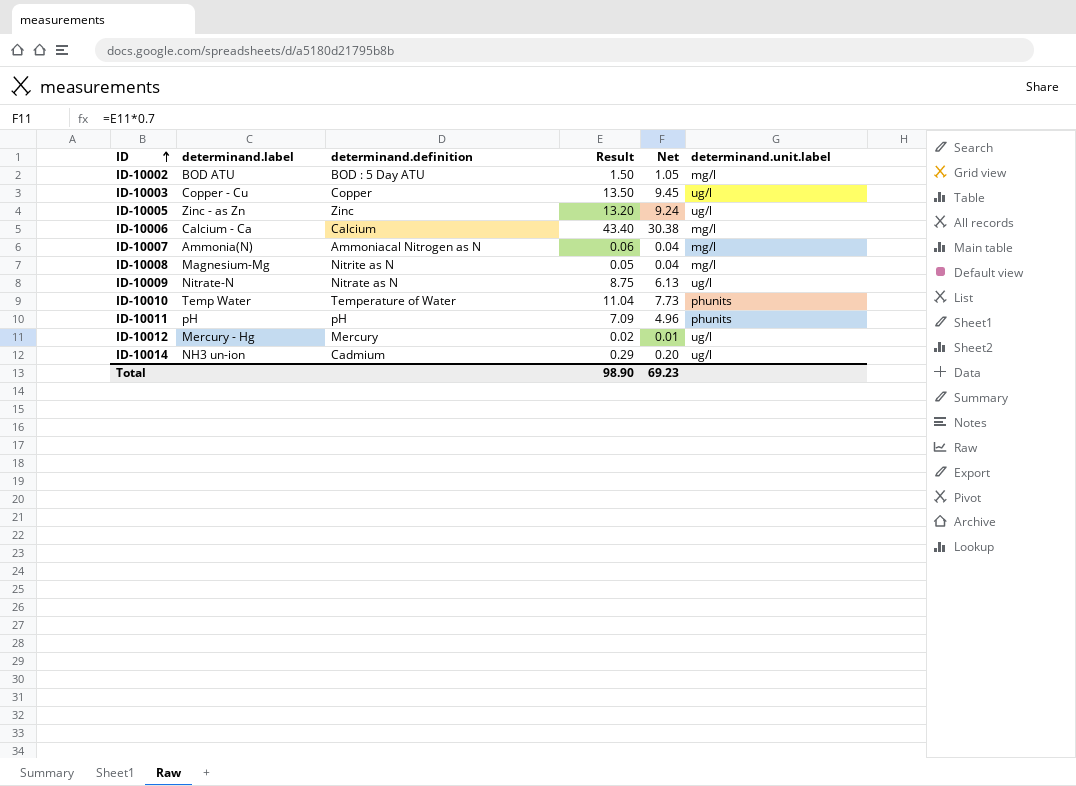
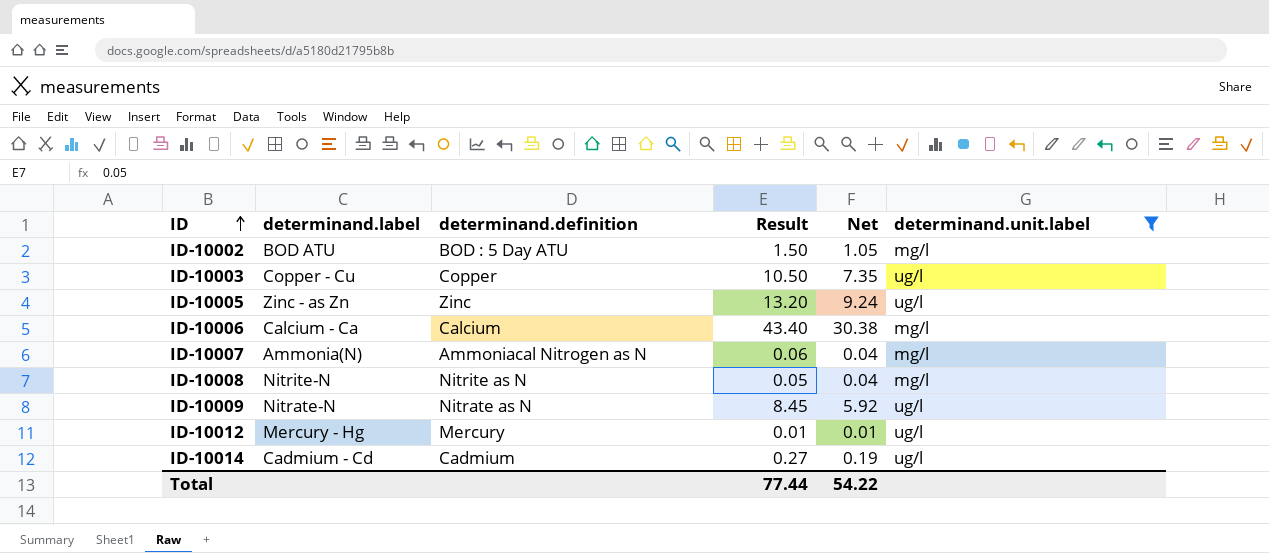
filter: none -> determinand.unit.label != phunits
ID-10003 | Result: 13.50 -> 10.50
ID-10003 | Net: 9.45 -> 7.35
ID-10008 | determinand.label: Magnesium-Mg -> Nitrite-N
ID-10009 | Result: 8.75 -> 8.45
ID-10009 | Net: 6.13 -> 5.92
ID-10012 | Result: 0.02 -> 0.01
ID-10014 | determinand.label: NH3 un-ion -> Cadmium - Cd
ID-10014 | Result: 0.29 -> 0.27
ID-10014 | Net: 0.20 -> 0.19
Total | Result: 98.90 -> 77.44
Total | Net: 69.23 -> 54.22

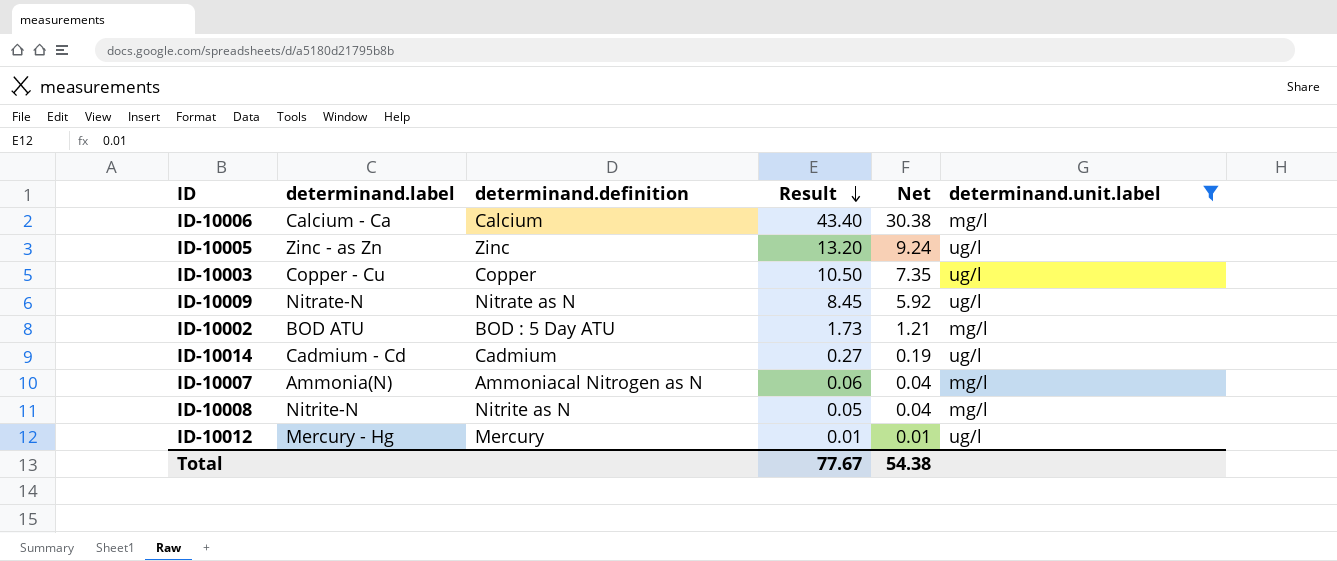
row order: ID ascending -> Result descending
ID-10002 | Result: 1.50 -> 1.73
ID-10002 | Net: 1.05 -> 1.21
Total | Result: 77.44 -> 77.67
Total | Net: 54.22 -> 54.38

